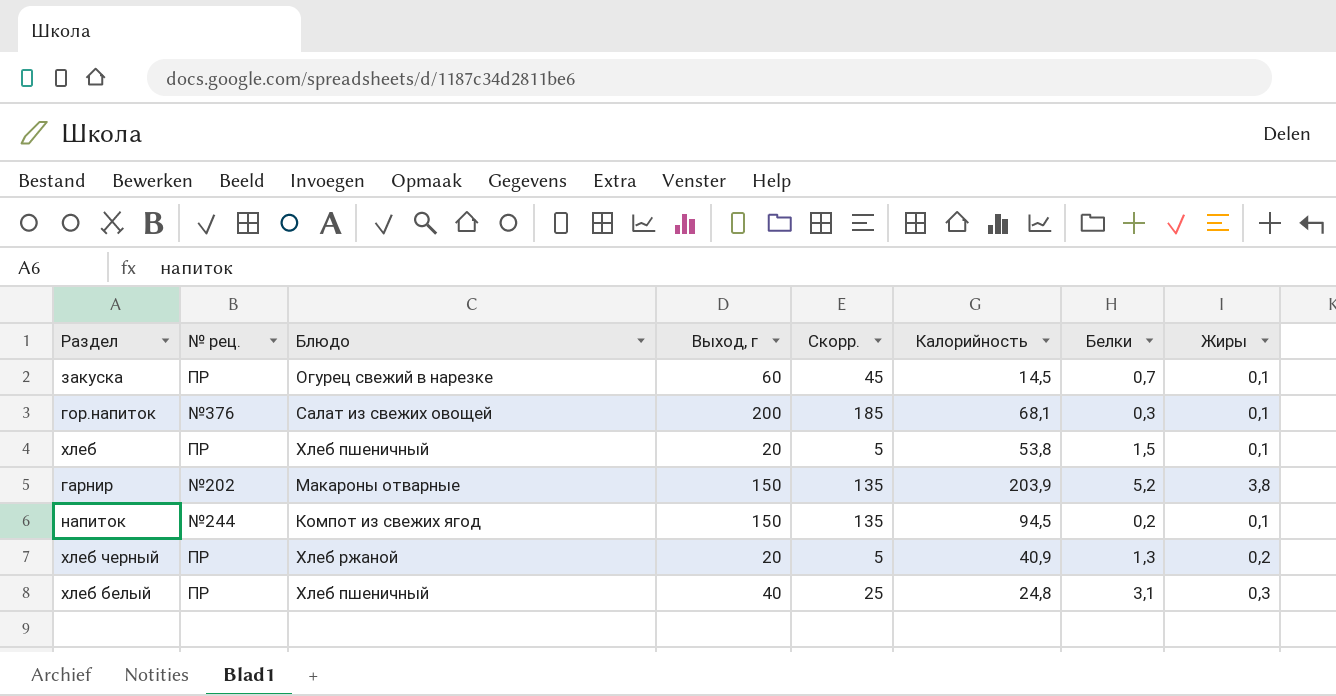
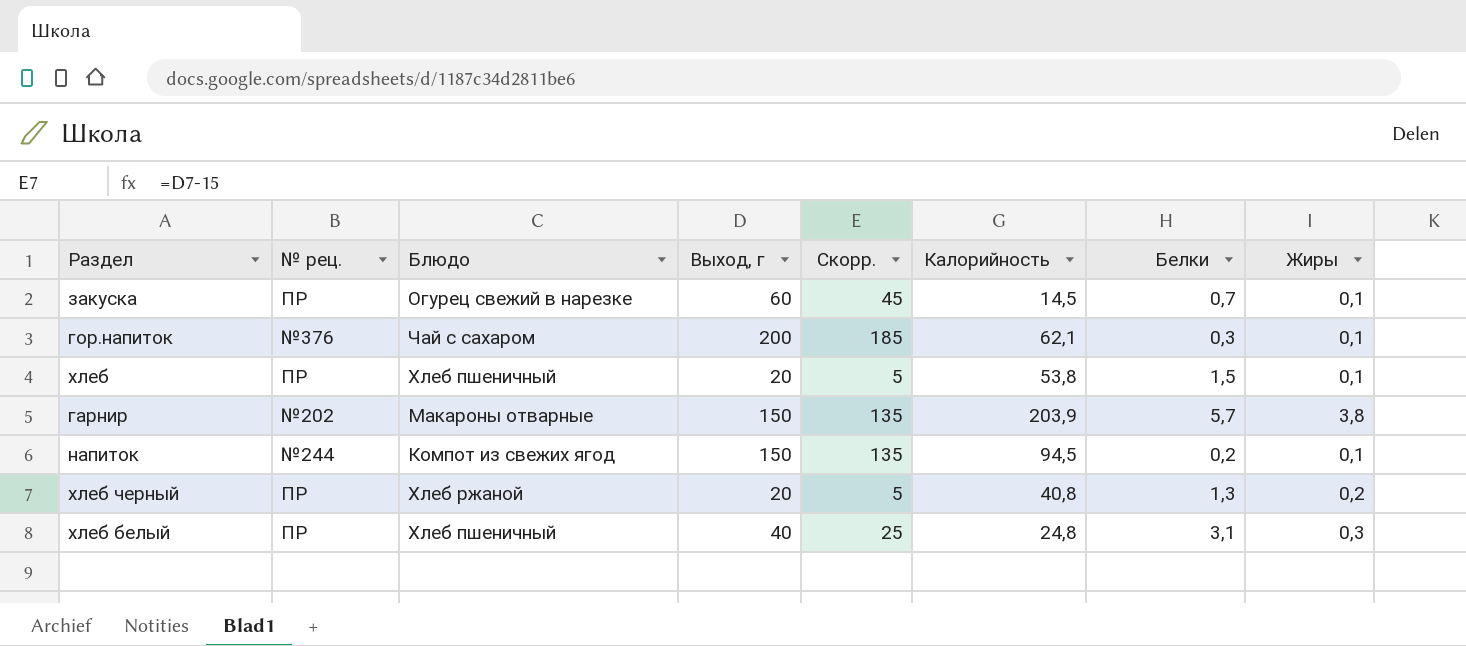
гор.напиток | Блюдо: Салат из свежих овощей -> Чай с сахаром
гор.напиток | Калорийность: 68,1 -> 62,1
гарнир | Белки: 5,2 -> 5,7
хлеб черный | Калорийность: 40,9 -> 40,8

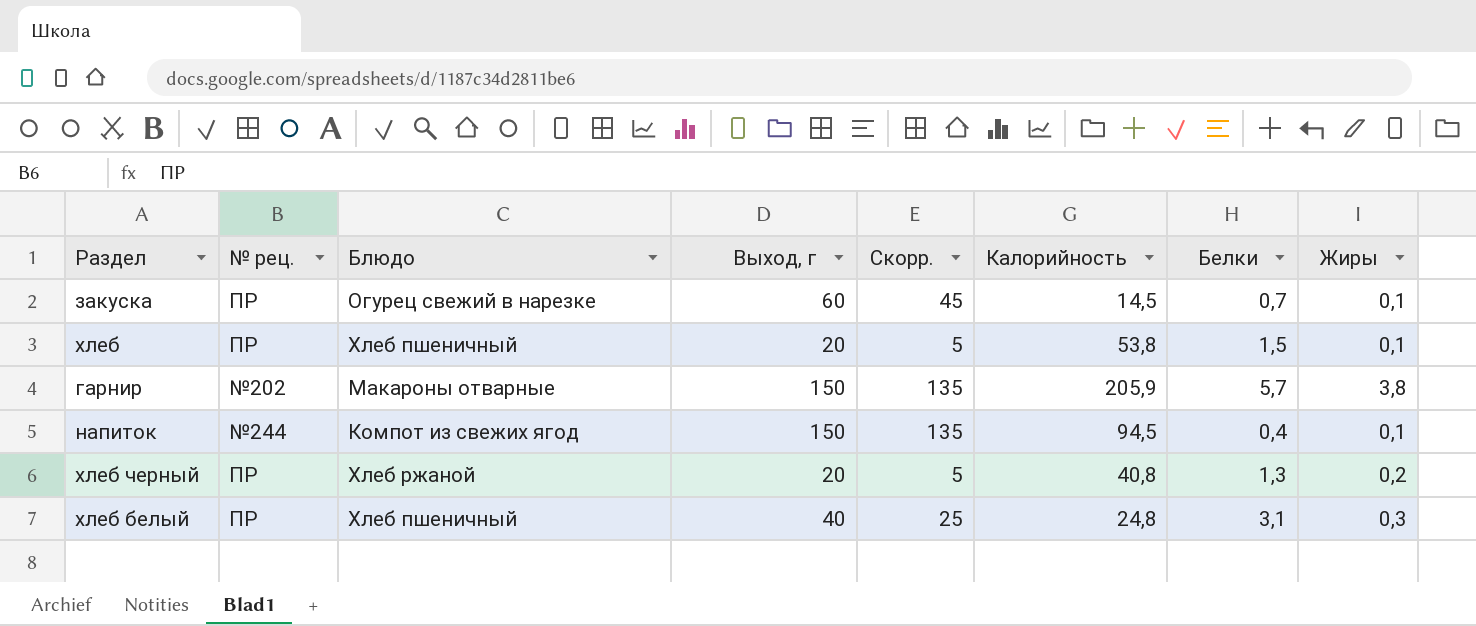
row гор.напиток: №376 | Чай с сахаром | 200 | 185 | 62,1 | 0,3 | 0,1 -> none
гарнир | Калорийность: 203,9 -> 205,9
напиток | Белки: 0,2 -> 0,4

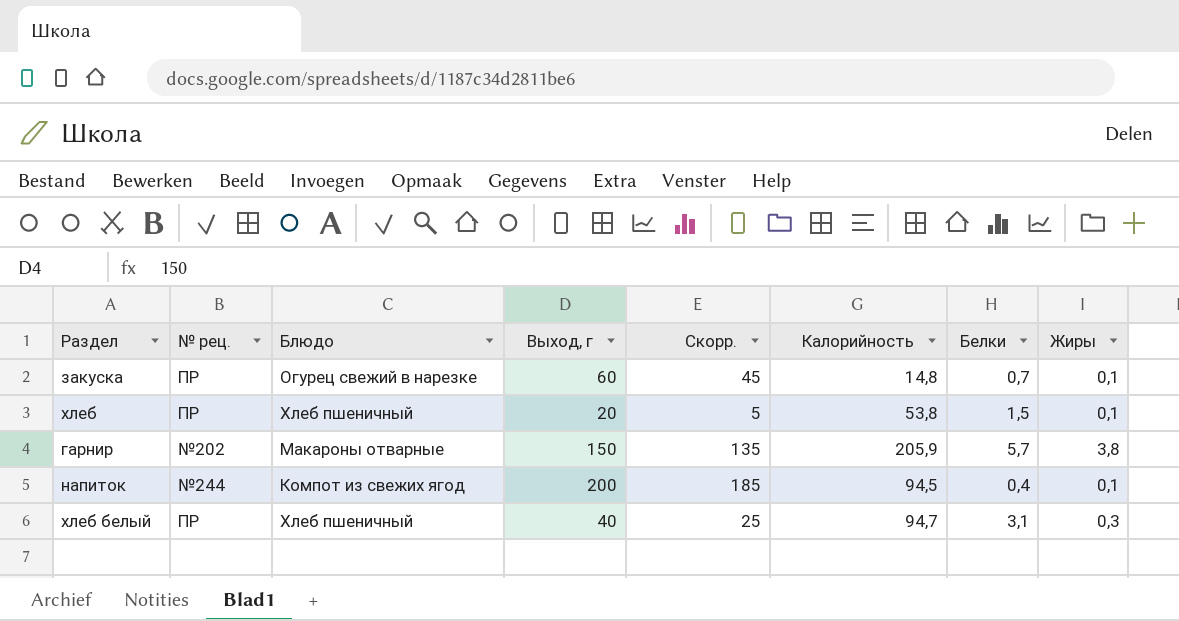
row хлеб черный: ПР | Хлеб ржаной | 20 | 5 | 40,8 | 1,3 | 0,2 -> none
закуска | Калорийность: 14,5 -> 14,8
напиток | Выход, г: 150 -> 200
напиток | Скорр.: 135 -> 185
хлеб белый | Калорийность: 24,8 -> 94,7

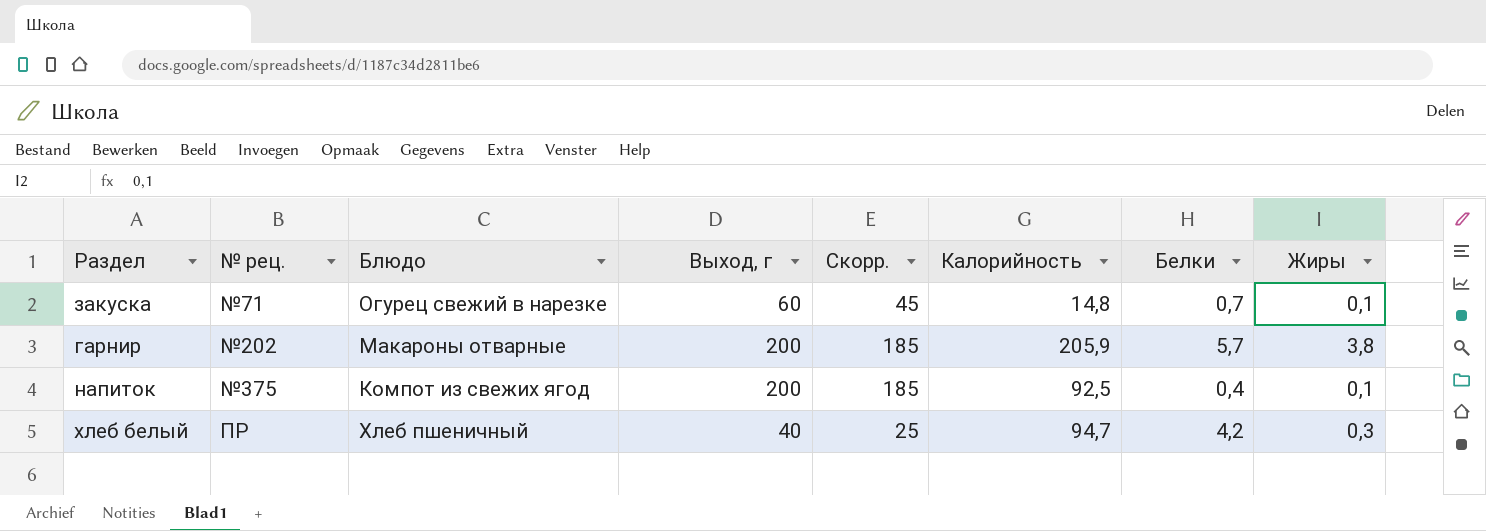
row хлеб: ПР | Хлеб пшеничный | 20 | 5 | 53,8 | 1,5 | 0,1 -> none
закуска | № рец.: ПР -> №71
гарнир | Выход, г: 150 -> 200
гарнир | Скорр.: 135 -> 185
напиток | № рец.: №244 -> №375
напиток | Калорийность: 94,5 -> 92,5
хлеб белый | Белки: 3,1 -> 4,2

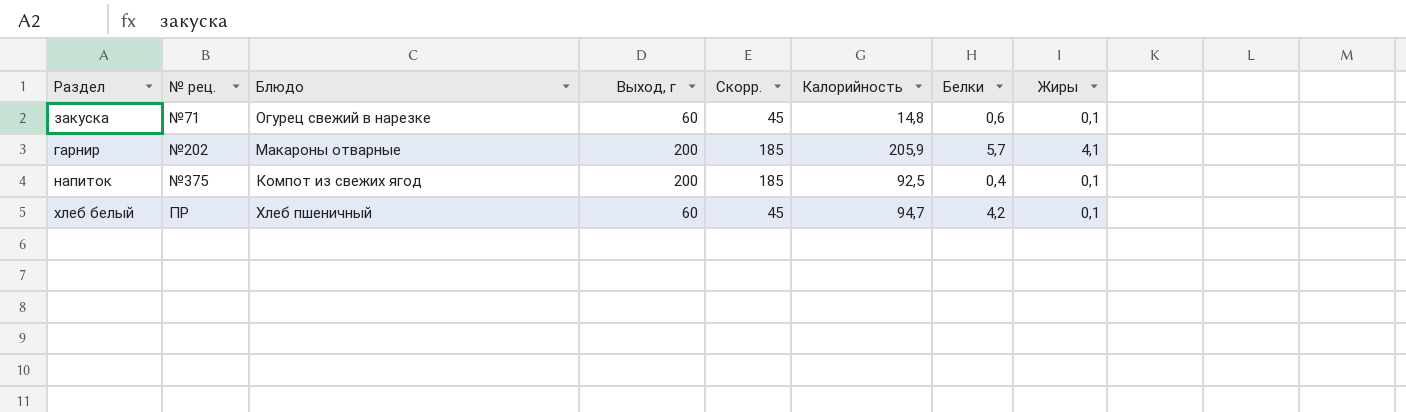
закуска | Белки: 0,7 -> 0,6
гарнир | Жиры: 3,8 -> 4,1
хлеб белый | Выход, г: 40 -> 60
хлеб белый | Скорр.: 25 -> 45
хлеб белый | Жиры: 0,3 -> 0,1

